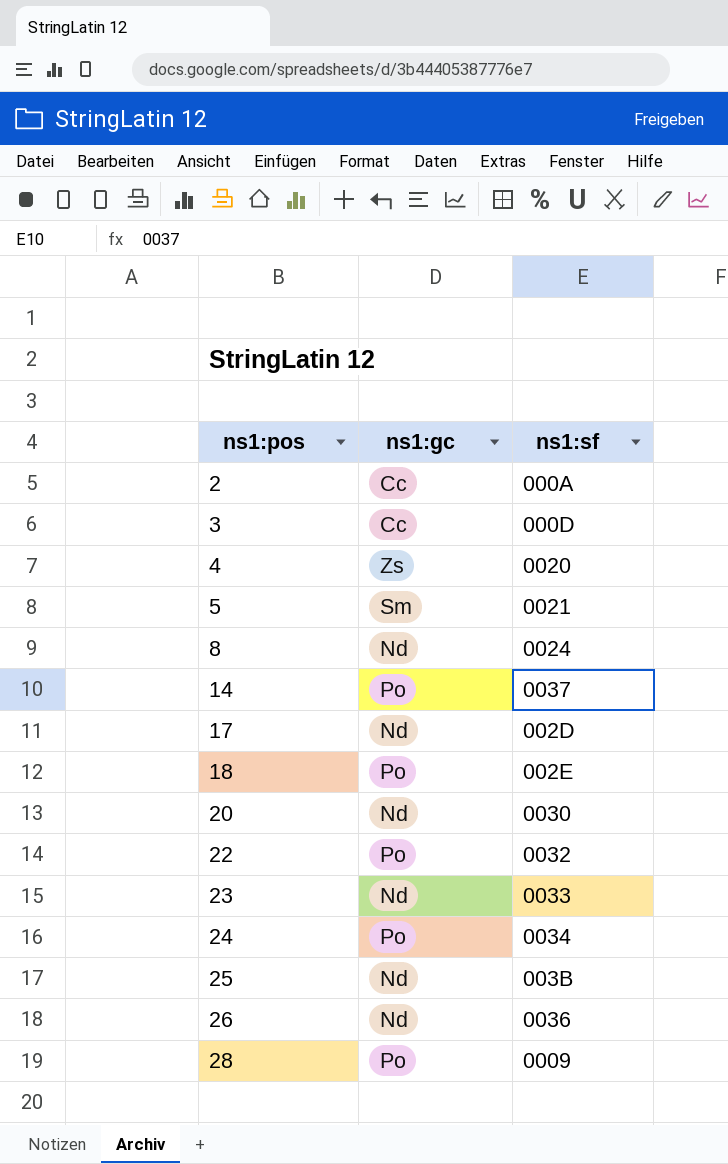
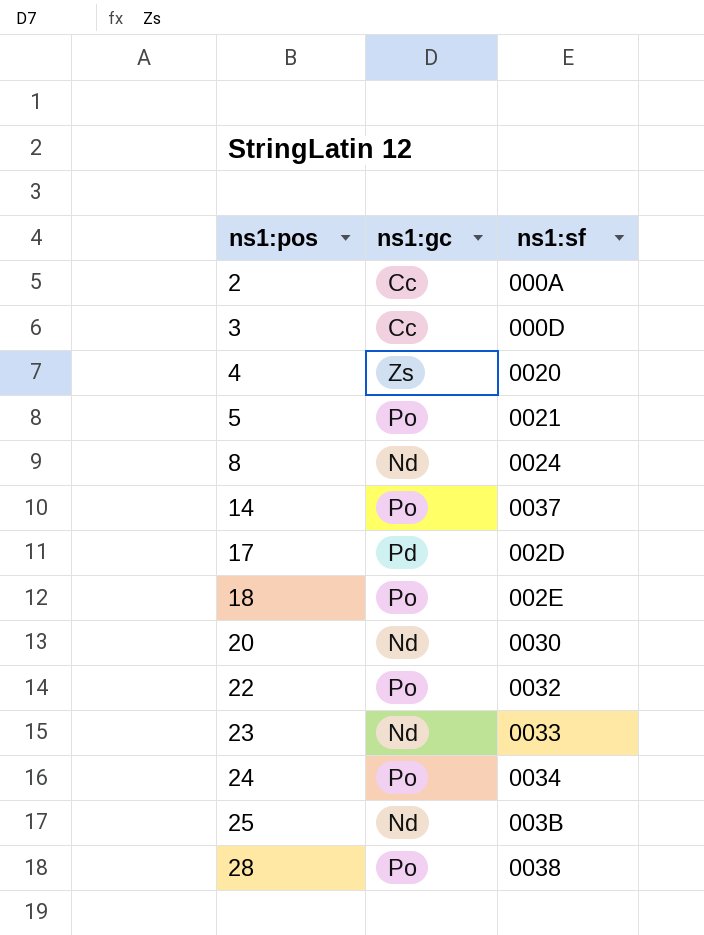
row 26: Nd | 0036 -> none
5 | ns1:gc: Sm -> Po
17 | ns1:gc: Nd -> Pd
28 | ns1:sf: 0009 -> 0038

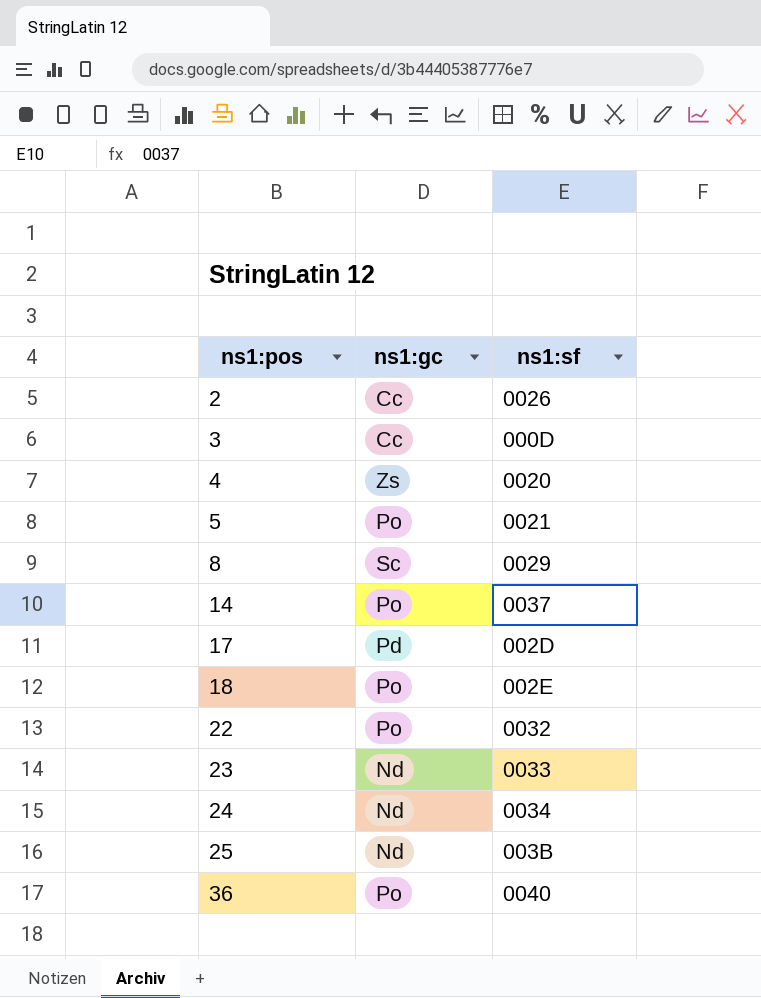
row 20: Nd | 0030 -> none
row 28: Po | 0038 -> none
2 | ns1:sf: 000A -> 0026
8 | ns1:gc: Nd -> Sc
8 | ns1:sf: 0024 -> 0029
24 | ns1:gc: Po -> Nd
row 36: none -> Po | 0040

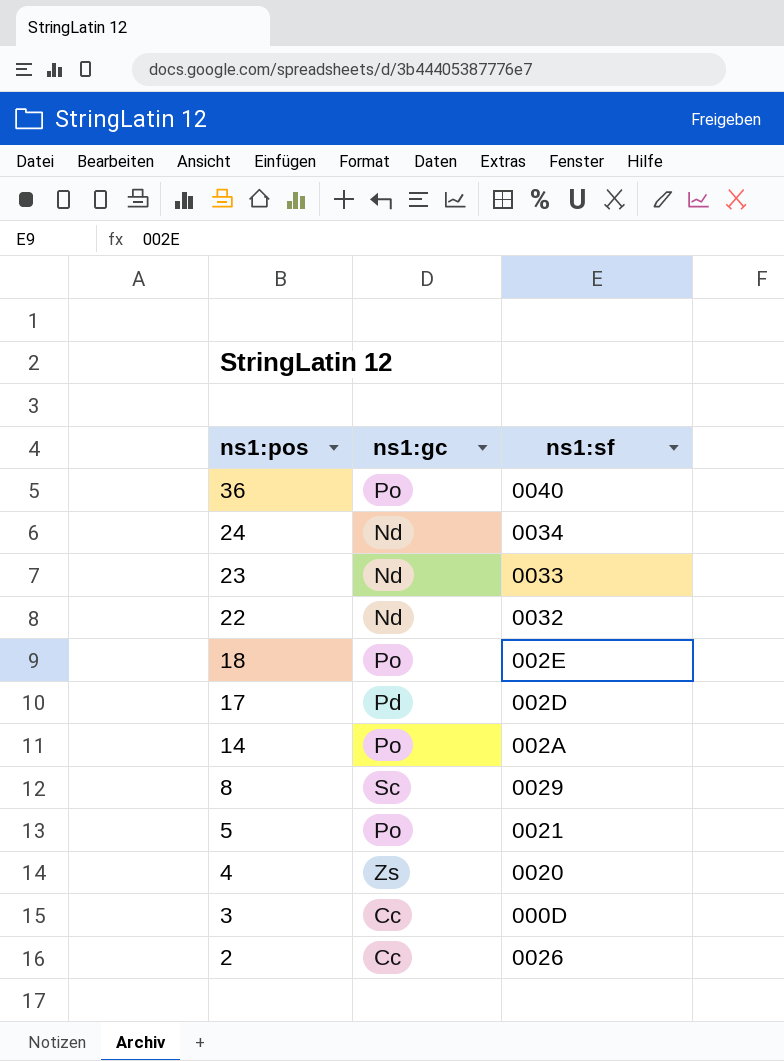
row order: ns1:pos ascending -> ns1:pos descending
row 25: Nd | 003B -> none
22 | ns1:gc: Po -> Nd
14 | ns1:sf: 0037 -> 002A

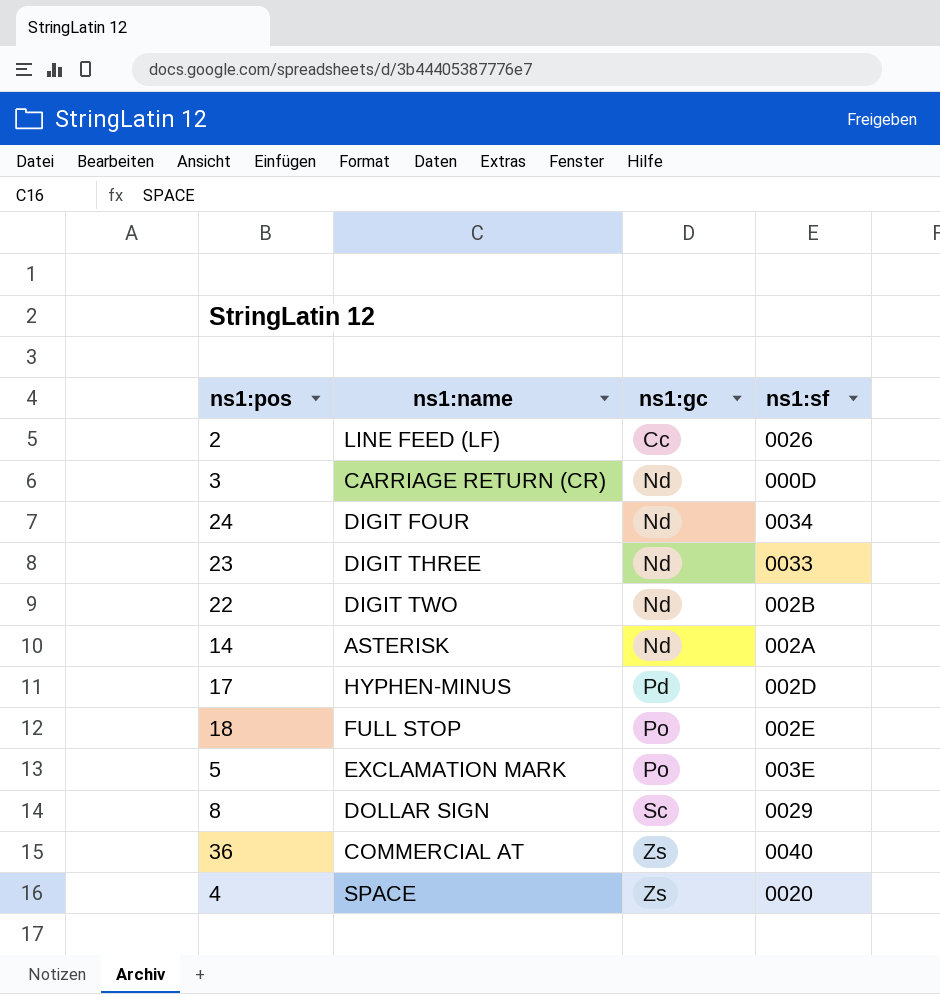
row order: ns1:pos descending -> ns1:gc ascending
column ns1:name | position: none -> 2
3 | ns1:gc: Cc -> Nd
22 | ns1:sf: 0032 -> 002B
14 | ns1:gc: Po -> Nd
5 | ns1:sf: 0021 -> 003E
36 | ns1:gc: Po -> Zs

